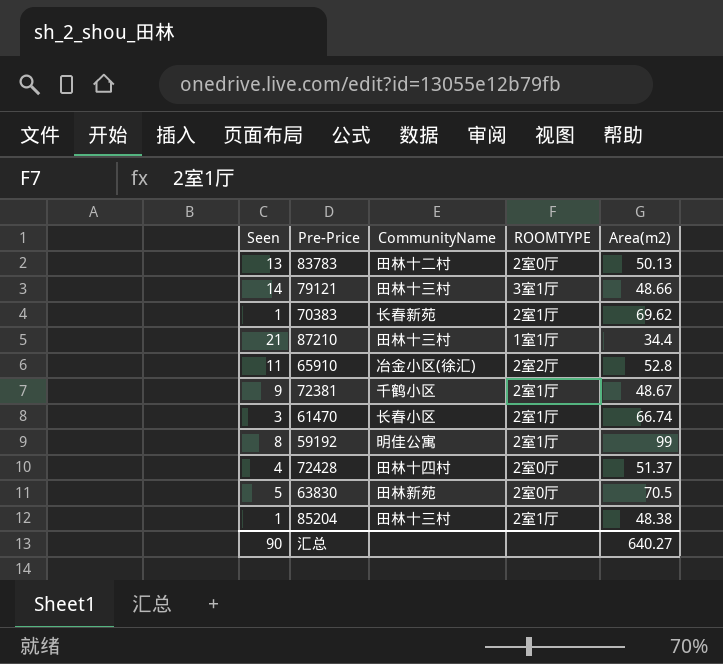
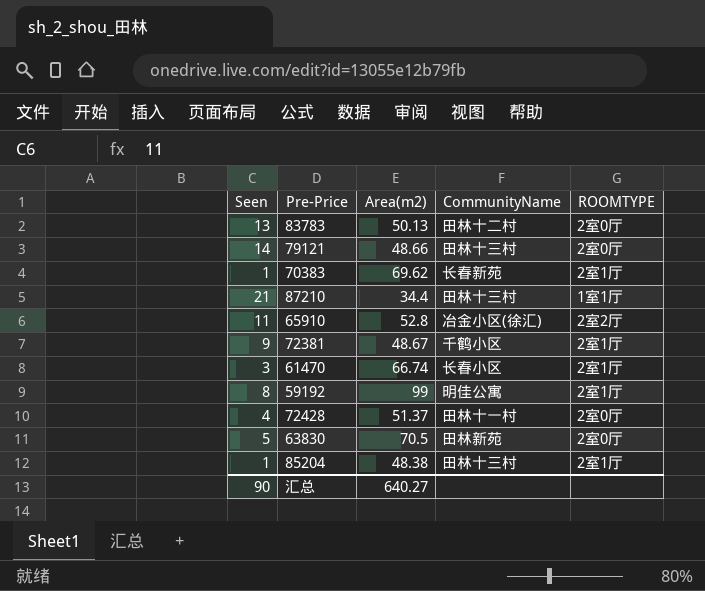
column Area(m2) | position: 5 -> 3
79121 | ROOMTYPE: 3室1厅 -> 2室0厅
72428 | CommunityName: 田林十四村 -> 田林十一村

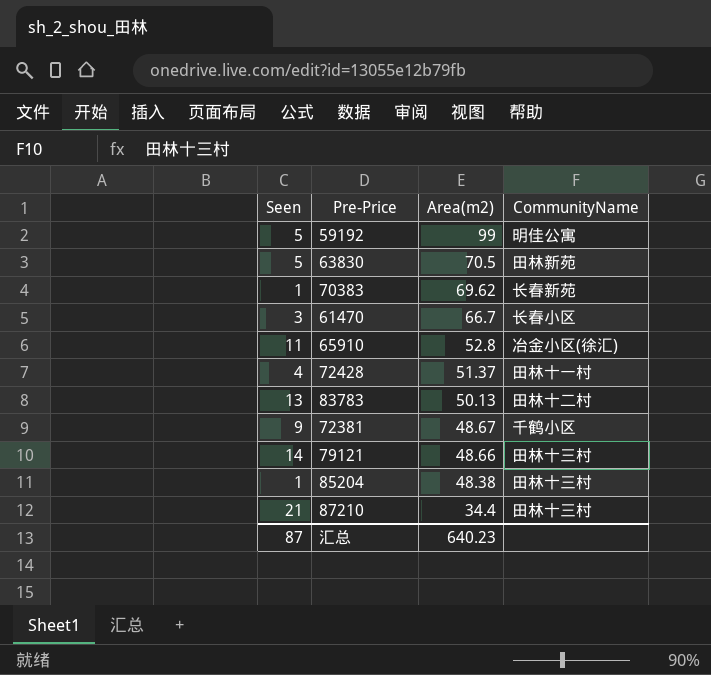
row order: none -> Area(m2) descending
column ROOMTYPE | position: 5 -> none
59192 | Seen: 8 -> 5
61470 | Area(m2): 66.74 -> 66.7
汇总 | Seen: 90 -> 87
汇总 | Area(m2): 640.27 -> 640.23

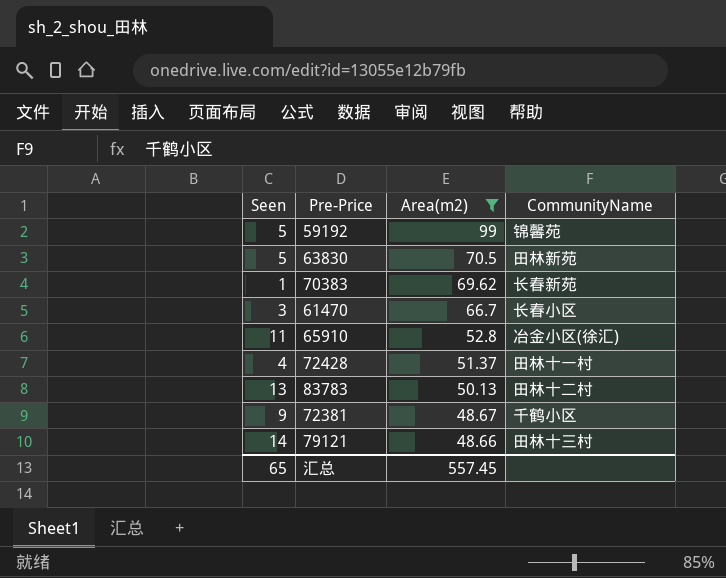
filter: none -> Area(m2) >= 48.66
59192 | CommunityName: 明佳公寓 -> 锦馨苑
汇总 | Seen: 87 -> 65
汇总 | Area(m2): 640.23 -> 557.45

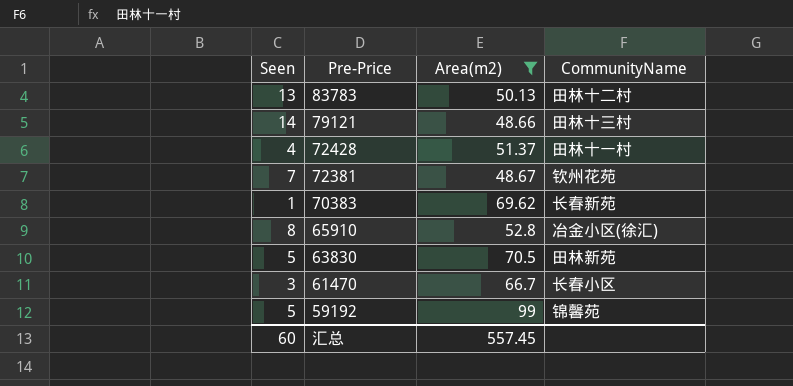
row order: Area(m2) descending -> Pre-Price descending
72381 | Seen: 9 -> 7
72381 | CommunityName: 千鹤小区 -> 钦州花苑
65910 | Seen: 11 -> 8
汇总 | Seen: 65 -> 60

